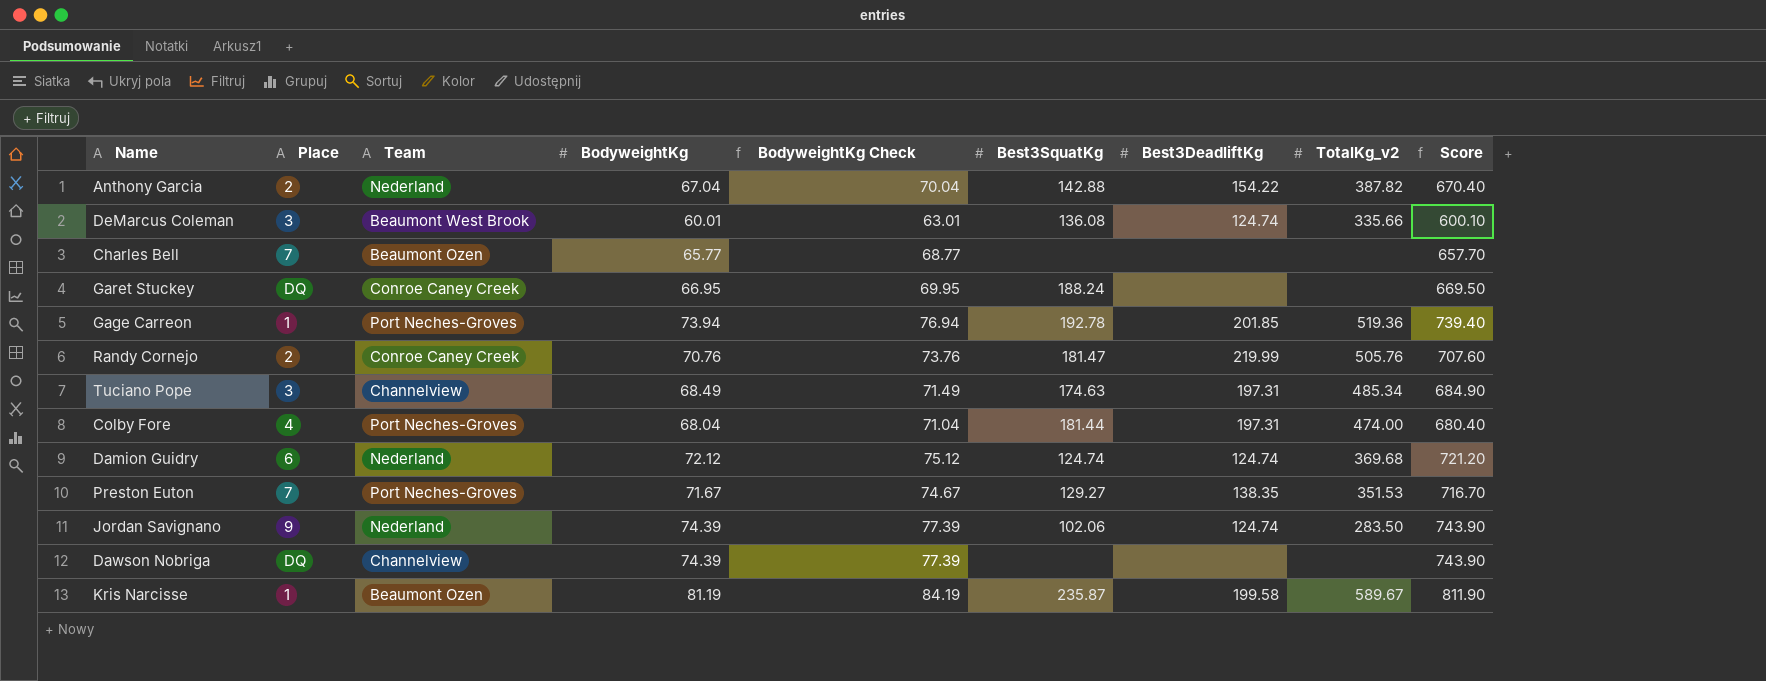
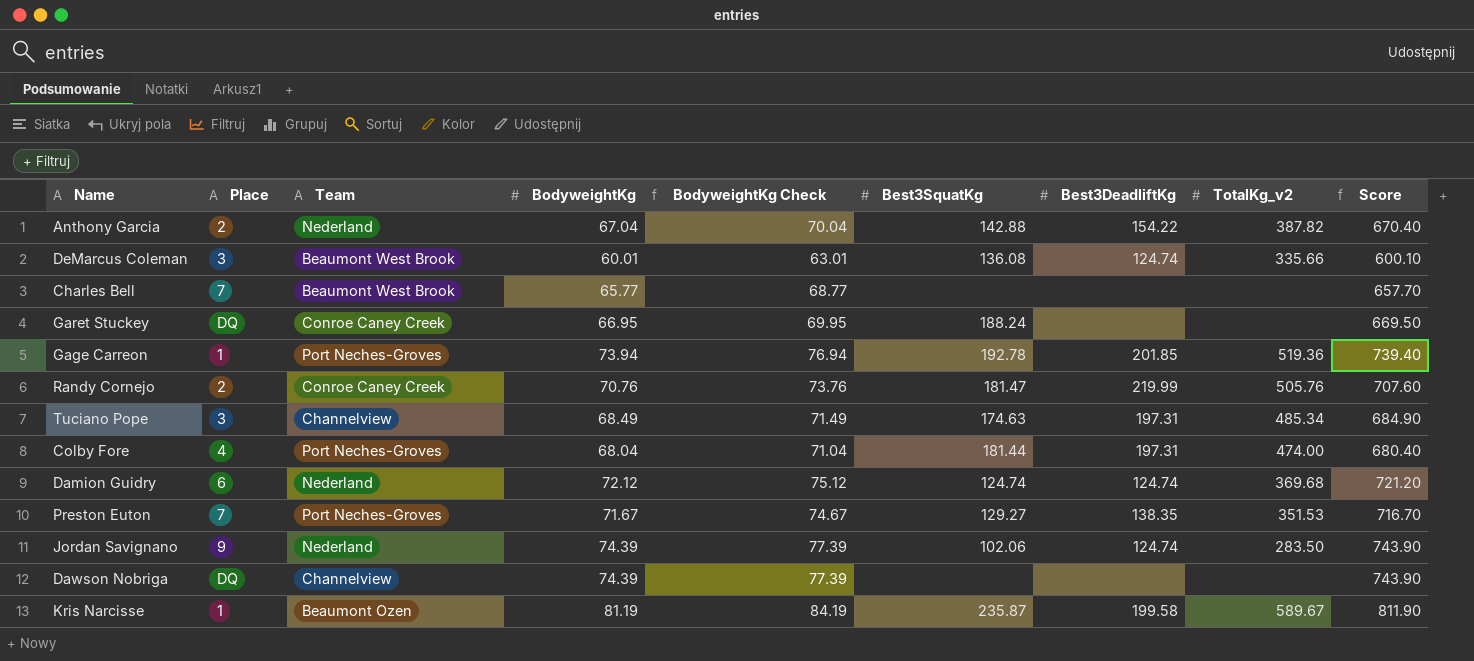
Charles Bell | Team: Beaumont Ozen -> Beaumont West Brook

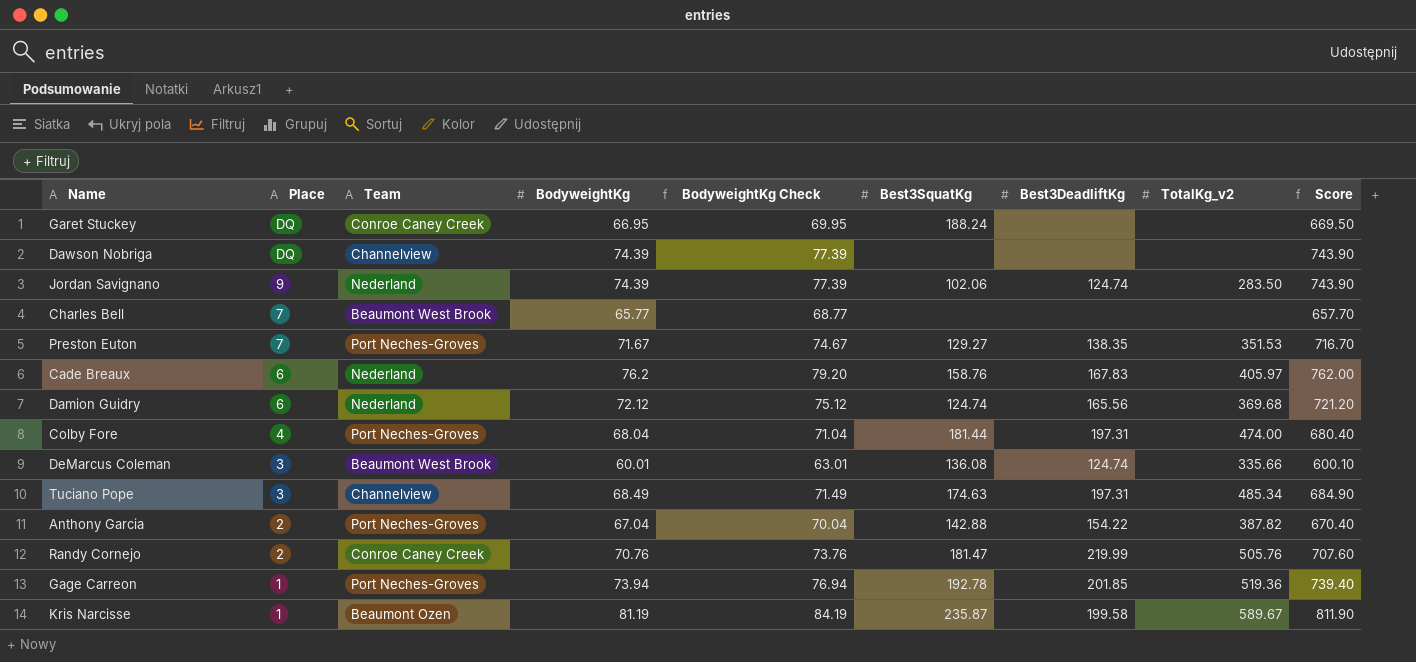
row order: none -> Place descending
row Cade Breaux: none -> 6 | Nederland | 76.2 | 79.20 | 158.76 | 167.83 | 405.97 | 762.00
Damion Guidry | Best3DeadliftKg: 124.74 -> 165.56
Anthony Garcia | Team: Nederland -> Port Neches-Groves

